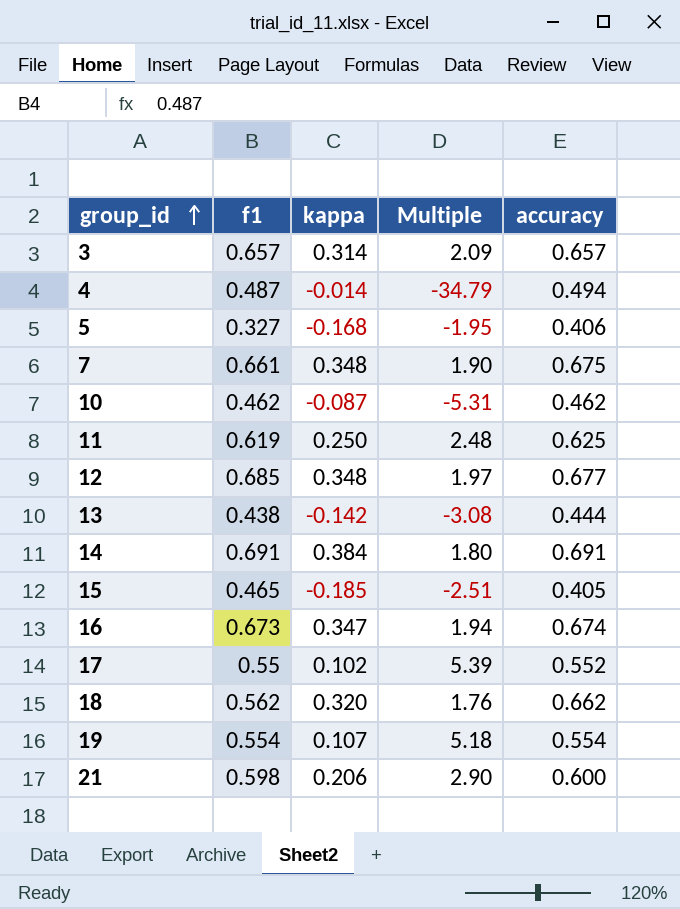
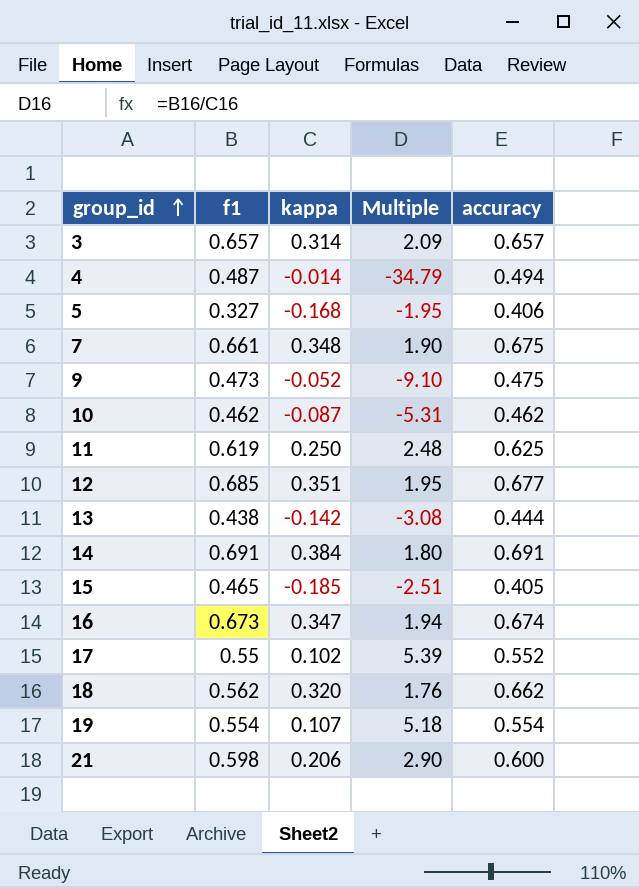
row 9: none -> 0.473 | -0.052 | -9.10 | 0.475
12 | kappa: 0.348 -> 0.351
12 | Multiple: 1.97 -> 1.95

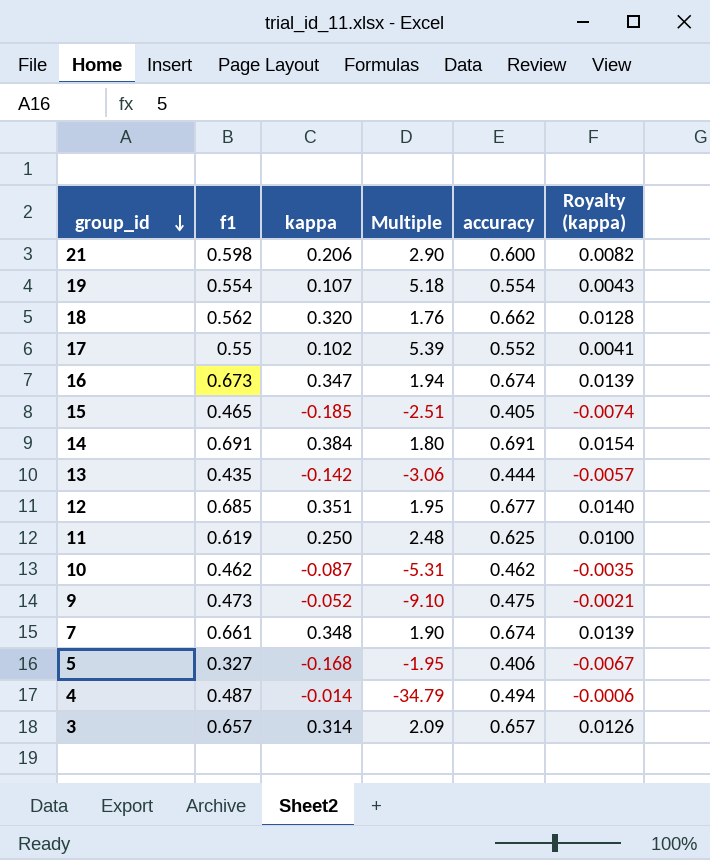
row order: group_id ascending -> group_id descending
column Royalty (kappa) | formula: none -> [kappa] * 0.04
13 | f1: 0.438 -> 0.435
13 | Multiple: -3.08 -> -3.06
7 | accuracy: 0.675 -> 0.674

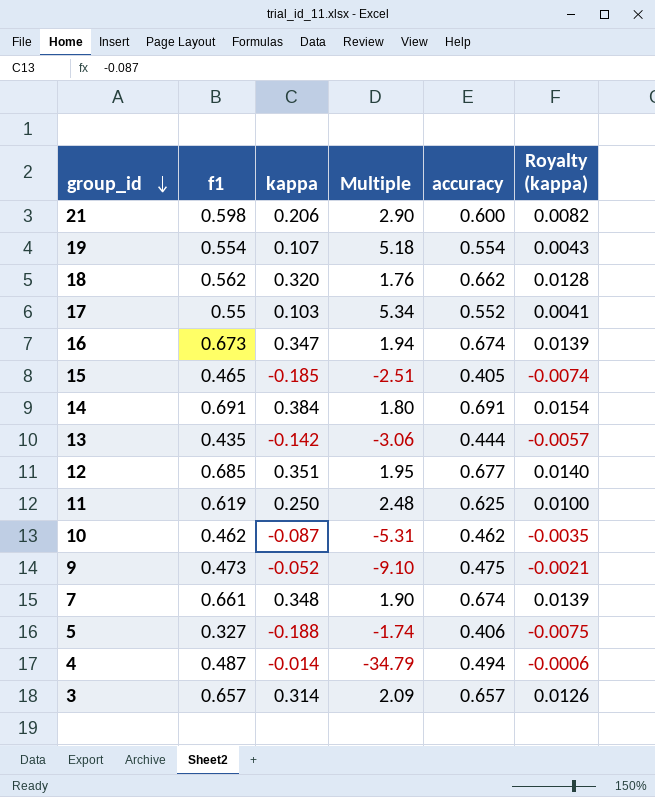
17 | kappa: 0.102 -> 0.103
17 | Multiple: 5.39 -> 5.34
5 | kappa: -0.168 -> -0.188
5 | Multiple: -1.95 -> -1.74
5 | Royalty (kappa): -0.0067 -> -0.0075

